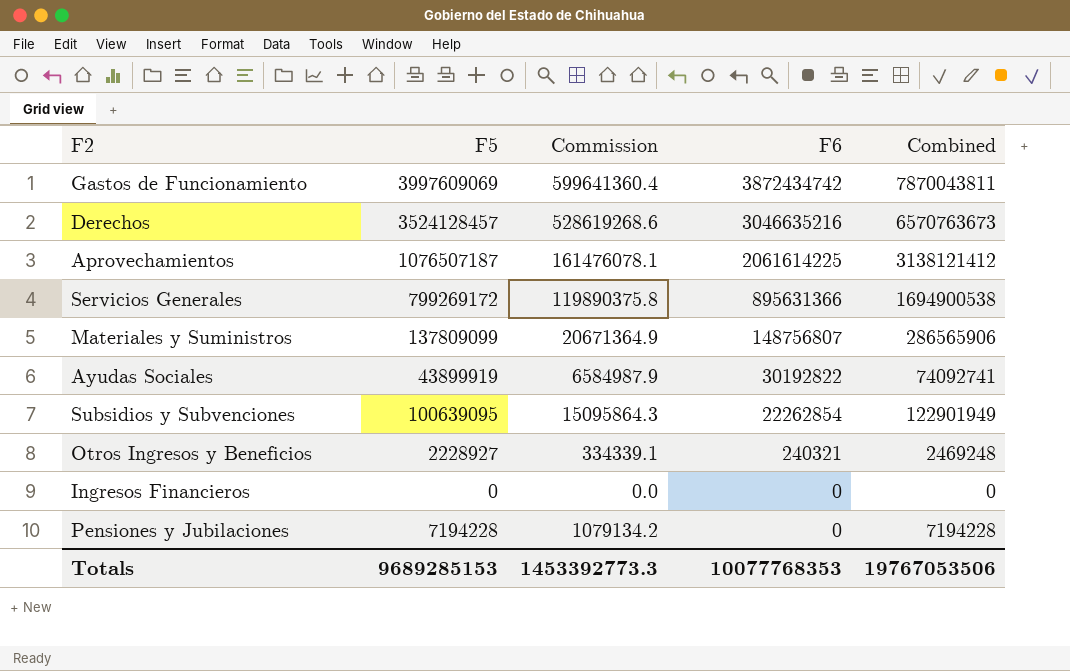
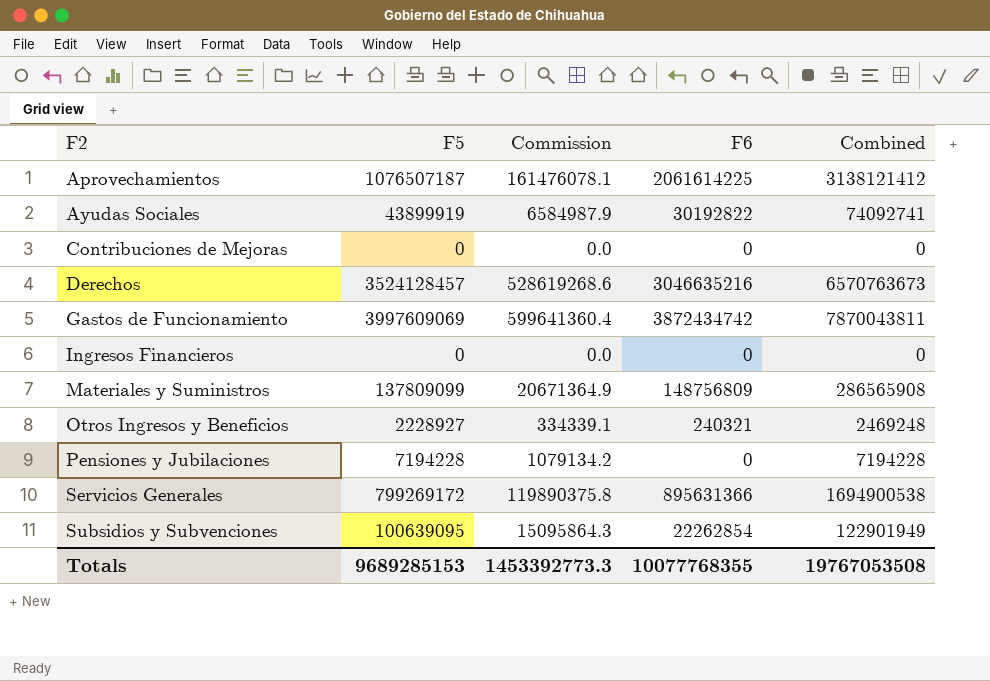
row order: F6 descending -> F2 ascending
row Contribuciones de Mejoras: none -> 0 | 0.0 | 0 | 0
Materiales y Suministros | F6: 148756807 -> 148756809
Materiales y Suministros | Combined: 286565906 -> 286565908
Totals | F6: 10077768353 -> 10077768355
Totals | Combined: 19767053506 -> 19767053508

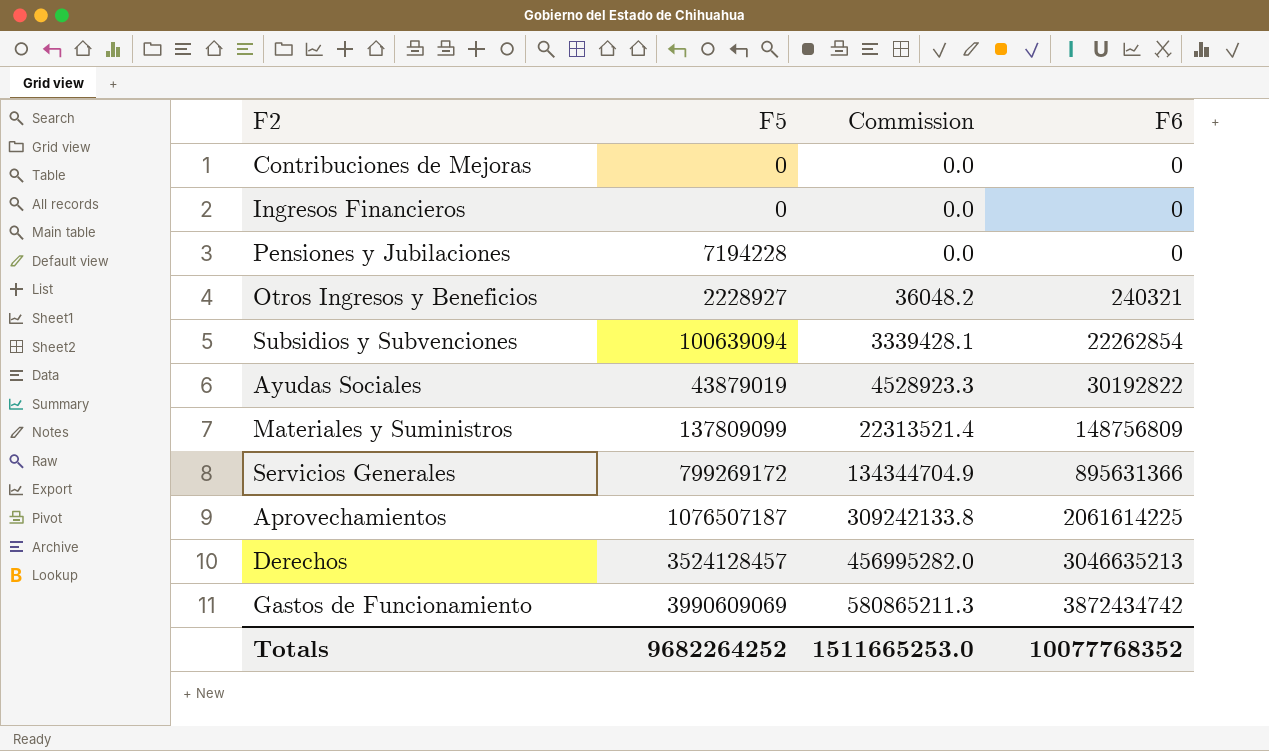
row order: F2 ascending -> Commission ascending
column Combined | formula: [F5] + [F6] -> none
column Commission | formula: [F5] * 0.15 -> [F6] * 0.15
Subsidios y Subvenciones | F5: 100639095 -> 100639094
Ayudas Sociales | F5: 43899919 -> 43879019
Derechos | F6: 3046635216 -> 3046635213
Gastos de Funcionamiento | F5: 3997609069 -> 3990609069
Totals | F5: 9689285153 -> 9682264252
Totals | Commission: 1453392773.3 -> 1511665253.0
Totals | F6: 10077768355 -> 10077768352

